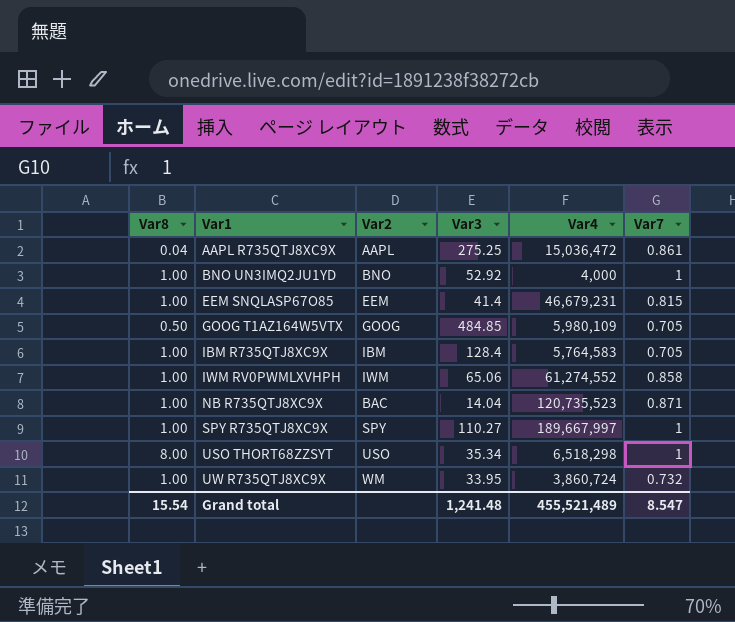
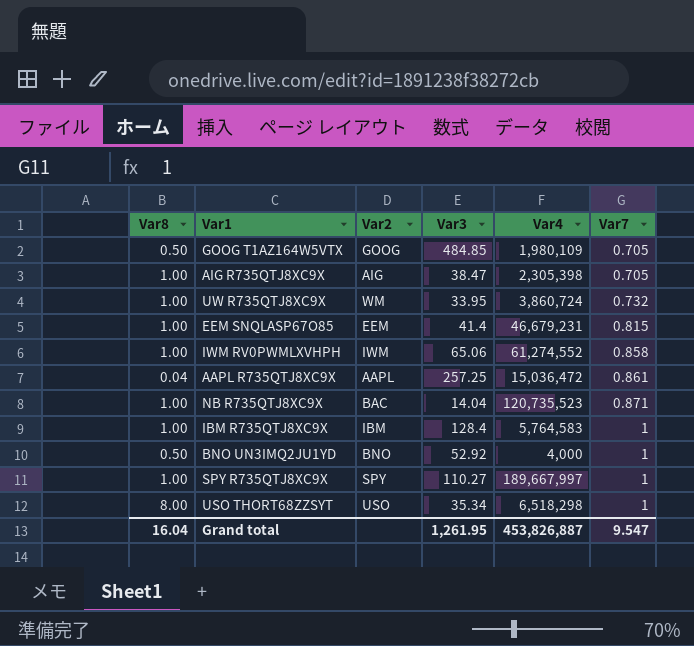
row order: Var1 ascending -> Var7 ascending
GOOG T1AZ164W5VTX | Var4: 5,980,109 -> 1,980,109
row AIG R735QTJ8XC9X: none -> 1.00 | AIG | 38.47 | 2,305,398 | 0.705
AAPL R735QTJ8XC9X | Var3: 275.25 -> 257.25
IBM R735QTJ8XC9X | Var7: 0.705 -> 1
BNO UN3IMQ2JU1YD | Var8: 1.00 -> 0.50
Grand total | Var8: 15.54 -> 16.04
Grand total | Var3: 1,241.48 -> 1,261.95
Grand total | Var4: 455,521,489 -> 453,826,887
Grand total | Var7: 8.547 -> 9.547

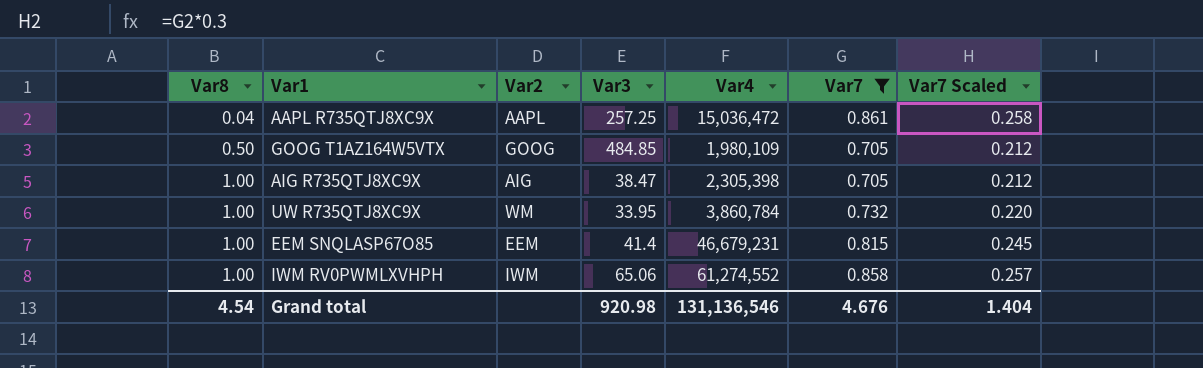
filter: none -> Var7 <= 0.861
row order: Var7 ascending -> Var8 ascending
column Var7 Scaled | formula: none -> [Var7] * 0.3
UW R735QTJ8XC9X | Var4: 3,860,724 -> 3,860,784
Grand total | Var8: 16.04 -> 4.54
Grand total | Var3: 1,261.95 -> 920.98
Grand total | Var4: 453,826,887 -> 131,136,546
Grand total | Var7: 9.547 -> 4.676

